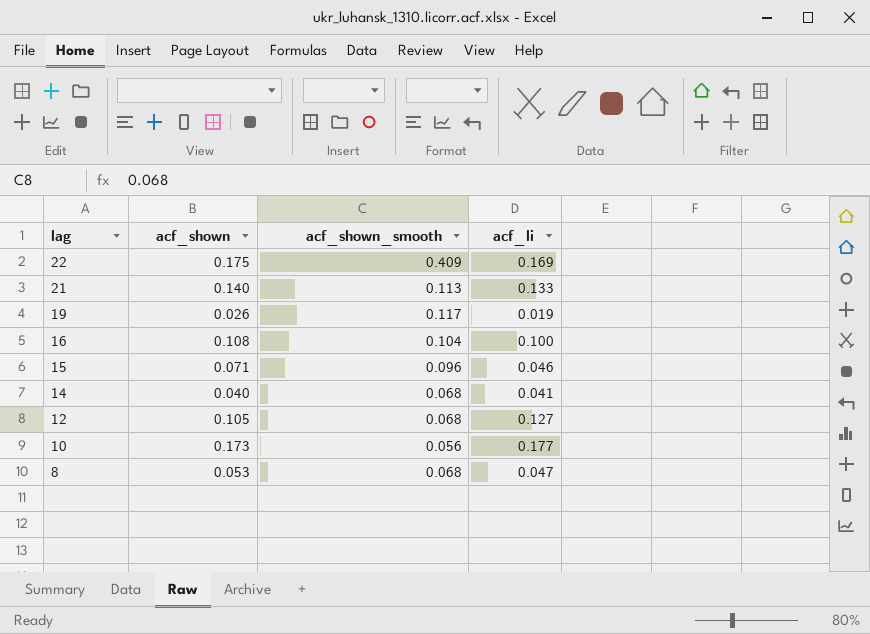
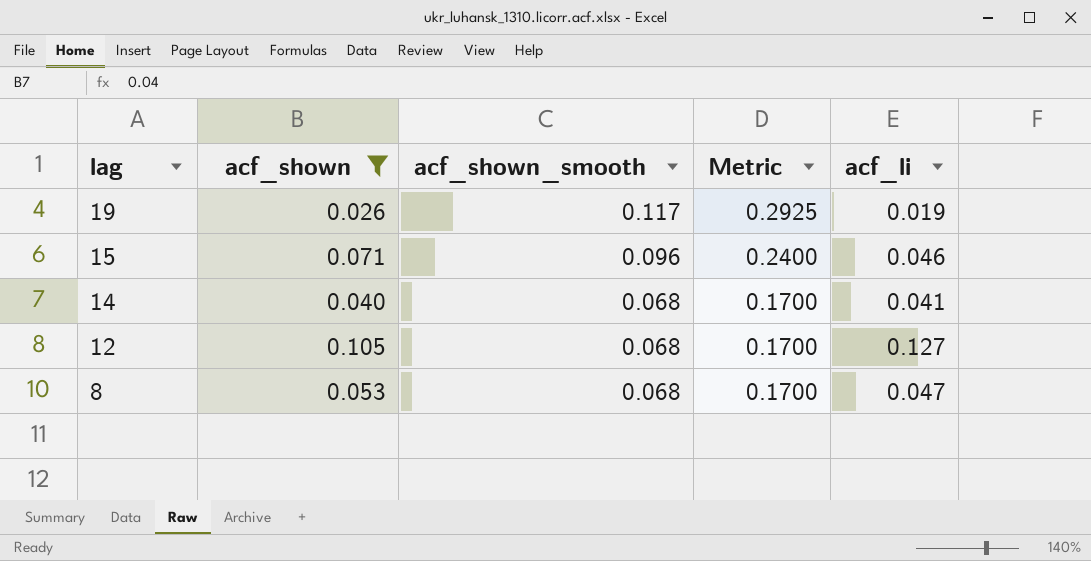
filter: none -> acf_shown <= 0.105
column Metric | formula: none -> [acf_shown_smooth] * 2.5

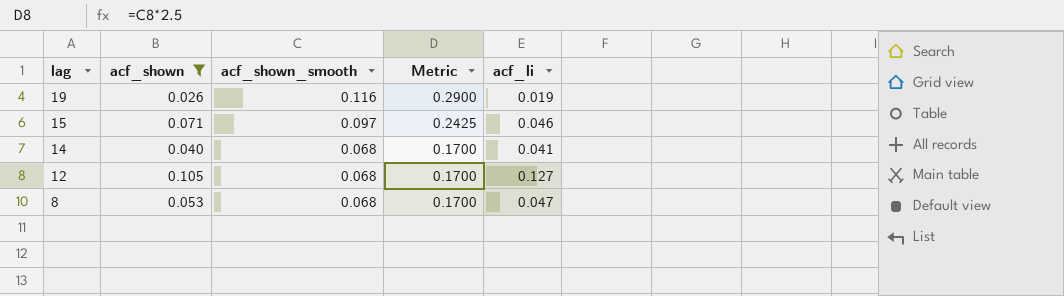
19 | acf_shown_smooth: 0.117 -> 0.116
19 | Metric: 0.2925 -> 0.2900
15 | acf_shown_smooth: 0.096 -> 0.097
15 | Metric: 0.2400 -> 0.2425

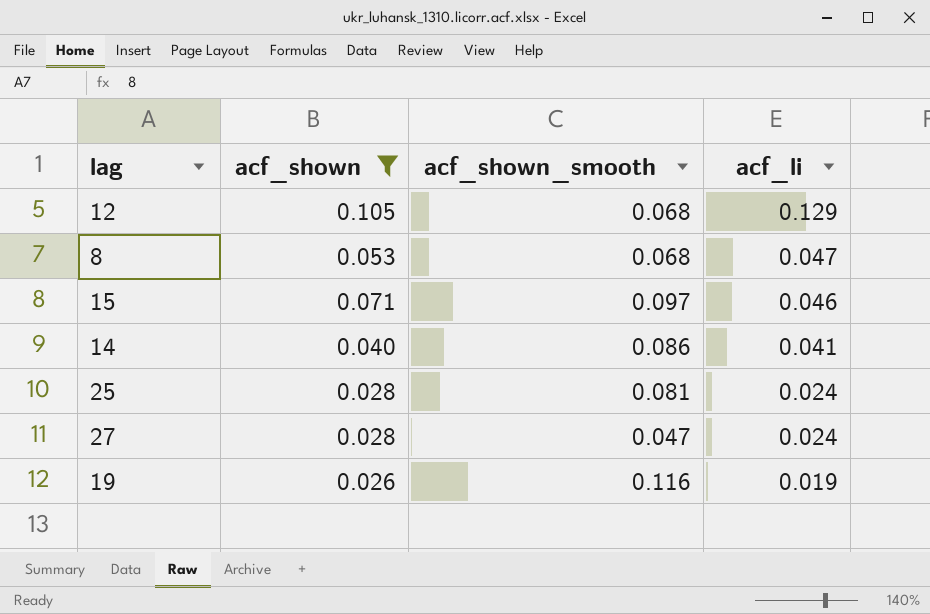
row order: lag descending -> acf_li descending
column Metric | formula: [acf_shown_smooth] * 2.5 -> none
12 | acf_li: 0.127 -> 0.129
14 | acf_shown_smooth: 0.068 -> 0.086
row 25: none -> 0.028 | 0.081 | 0.024
row 27: none -> 0.028 | 0.047 | 0.024

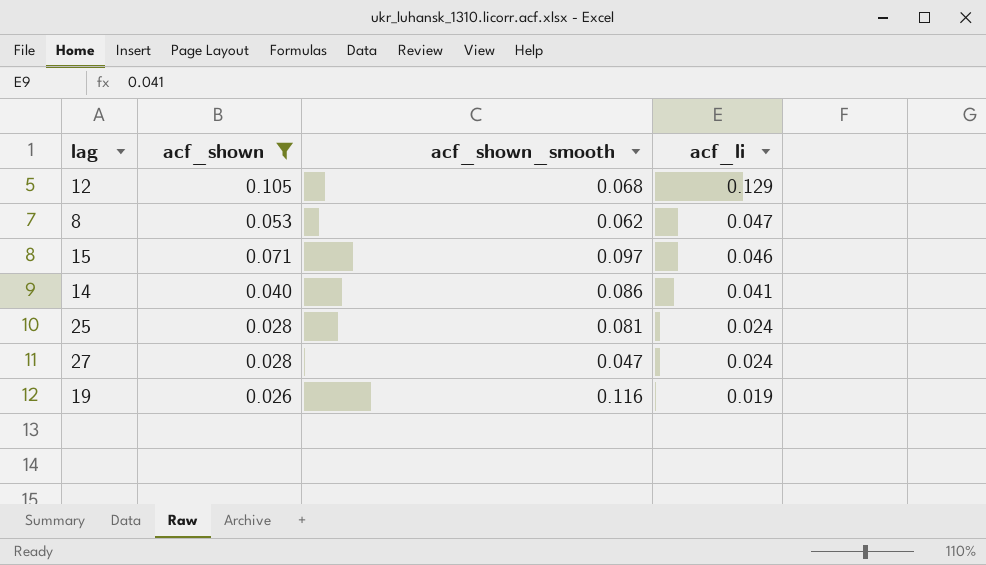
8 | acf_shown_smooth: 0.068 -> 0.062

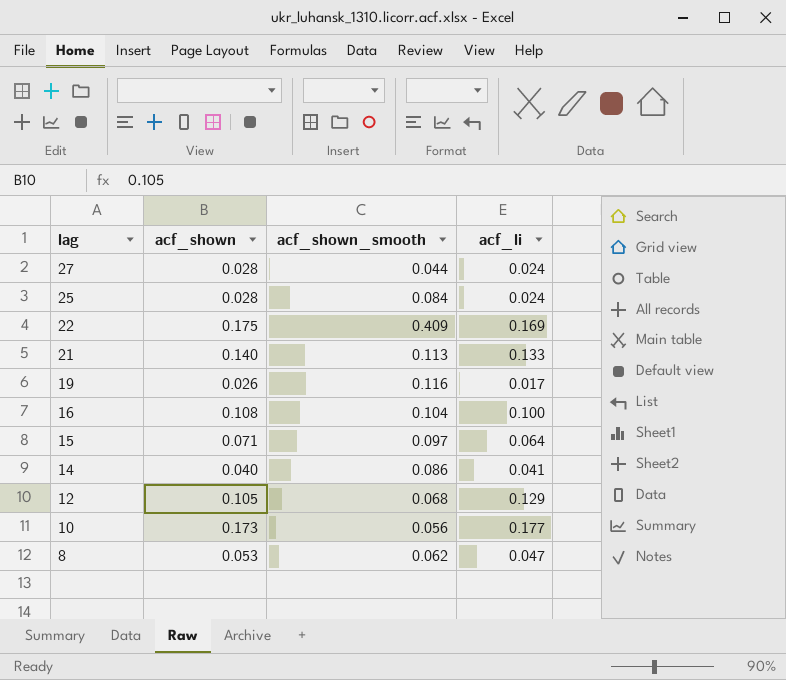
filter: acf_shown <= 0.105 -> none
row order: acf_li descending -> lag descending
27 | acf_shown_smooth: 0.047 -> 0.044
25 | acf_shown_smooth: 0.081 -> 0.084
19 | acf_li: 0.019 -> 0.017
15 | acf_li: 0.046 -> 0.064

